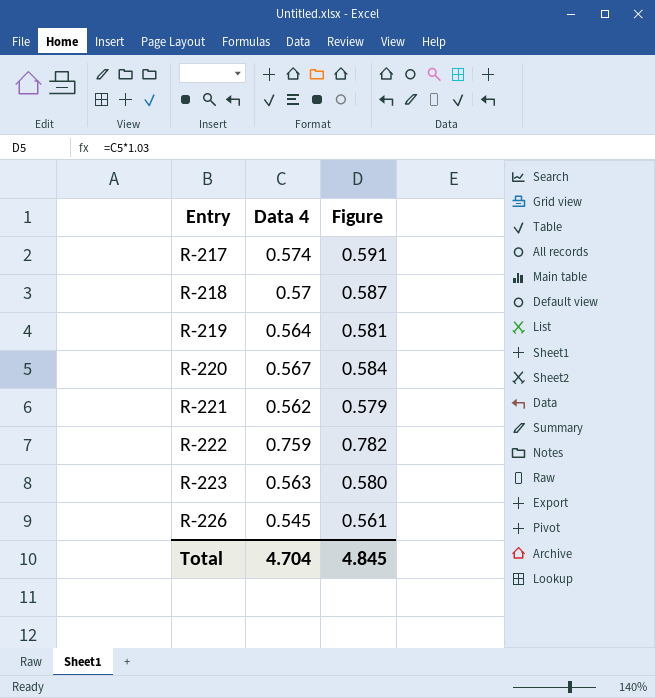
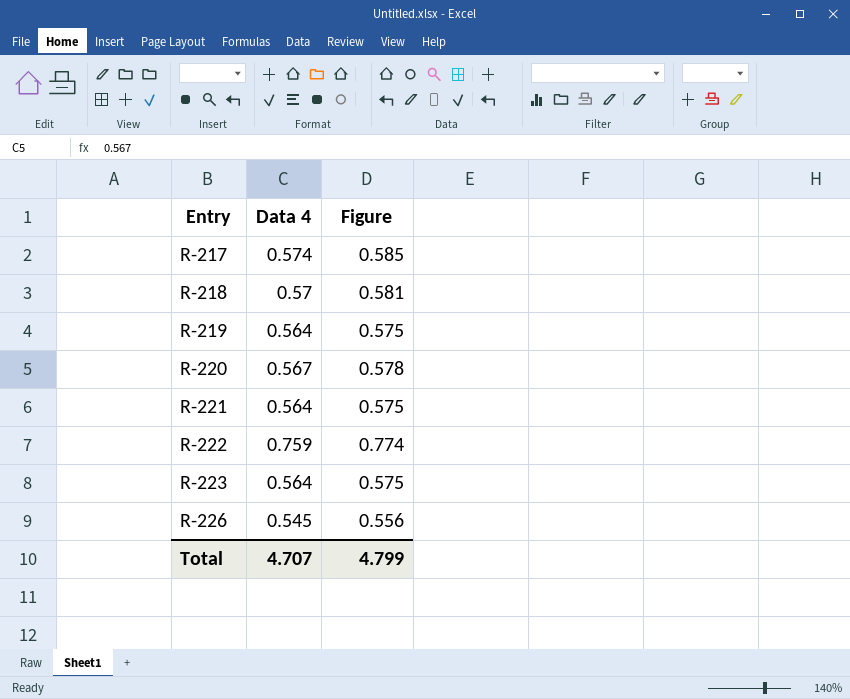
column Figure | formula: [Data 4] * 1.03 -> [Data 4] * 1.02
R-221 | Data 4: 0.562 -> 0.564
R-223 | Data 4: 0.563 -> 0.564
Total | Data 4: 4.704 -> 4.707
Total | Figure: 4.845 -> 4.799

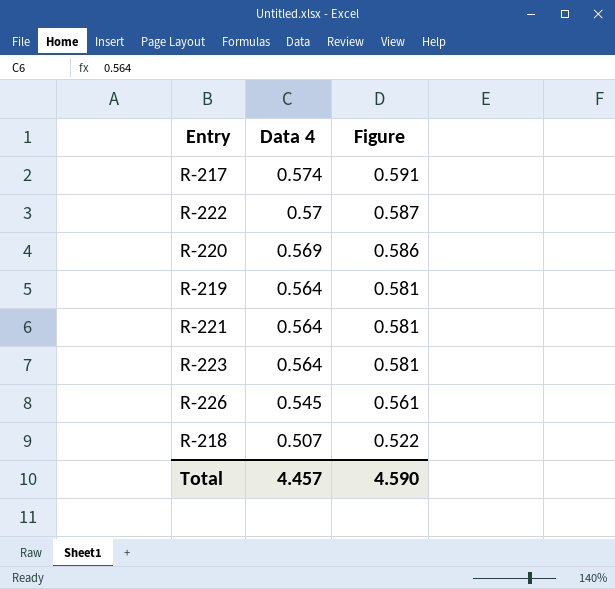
row order: Entry ascending -> Data 4 descending
column Figure | formula: [Data 4] * 1.02 -> [Data 4] * 1.03
R-222 | Data 4: 0.759 -> 0.57
R-220 | Data 4: 0.567 -> 0.569
R-218 | Data 4: 0.57 -> 0.507
Total | Data 4: 4.707 -> 4.457
Total | Figure: 4.799 -> 4.590

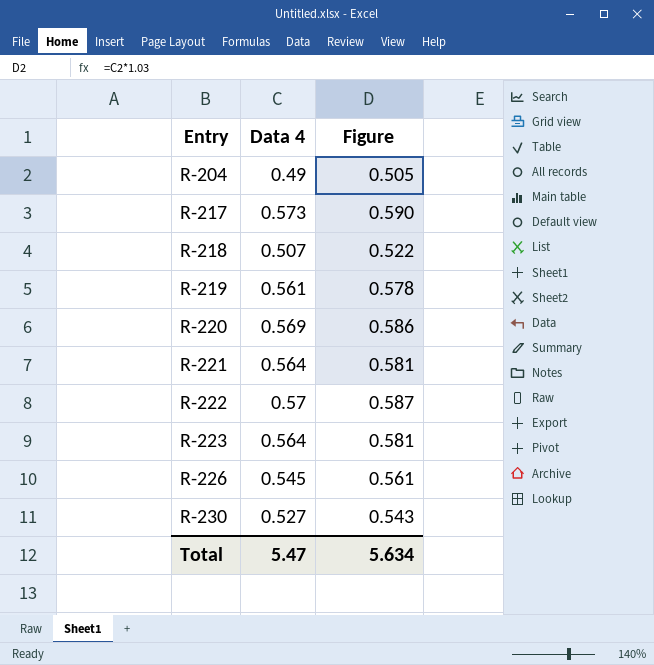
row order: Data 4 descending -> Entry ascending
row R-204: none -> 0.49 | 0.505
R-217 | Data 4: 0.574 -> 0.573
R-217 | Figure: 0.591 -> 0.590
R-219 | Data 4: 0.564 -> 0.561
R-219 | Figure: 0.581 -> 0.578
row R-230: none -> 0.527 | 0.543
Total | Data 4: 4.457 -> 5.47
Total | Figure: 4.590 -> 5.634

